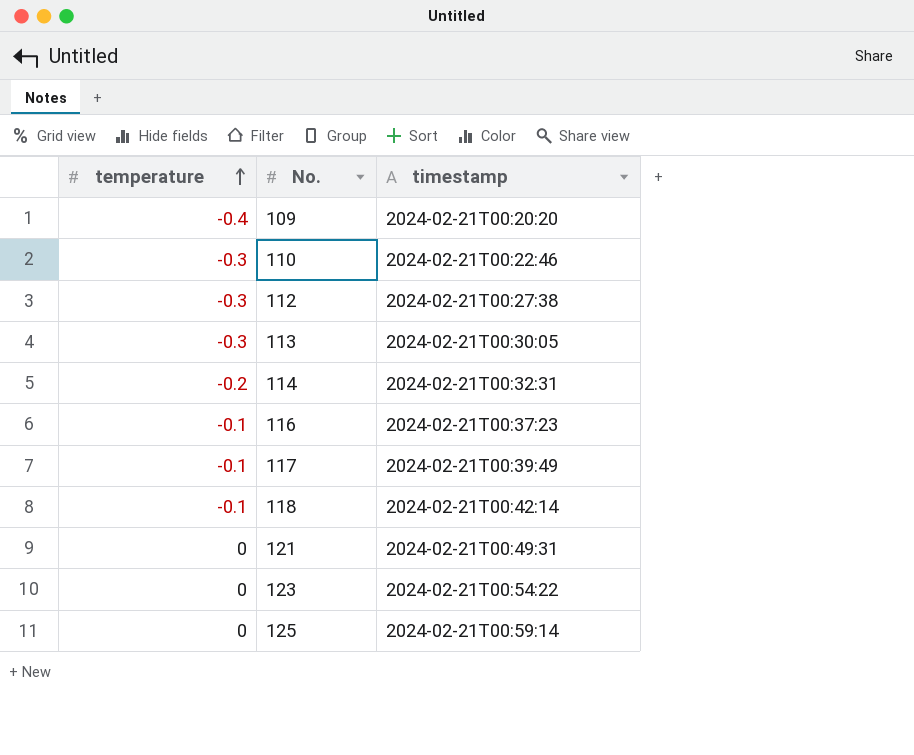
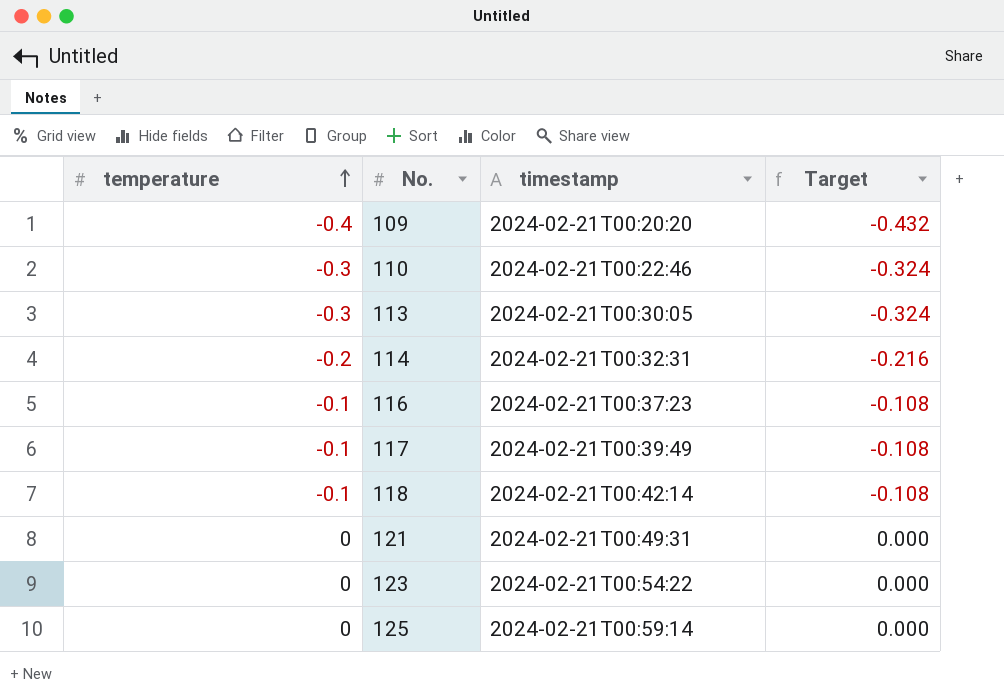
column Target | formula: none -> [temperature] * 1.08
row 112: -0.3 | 2024-02-21T00:27:38 -> none

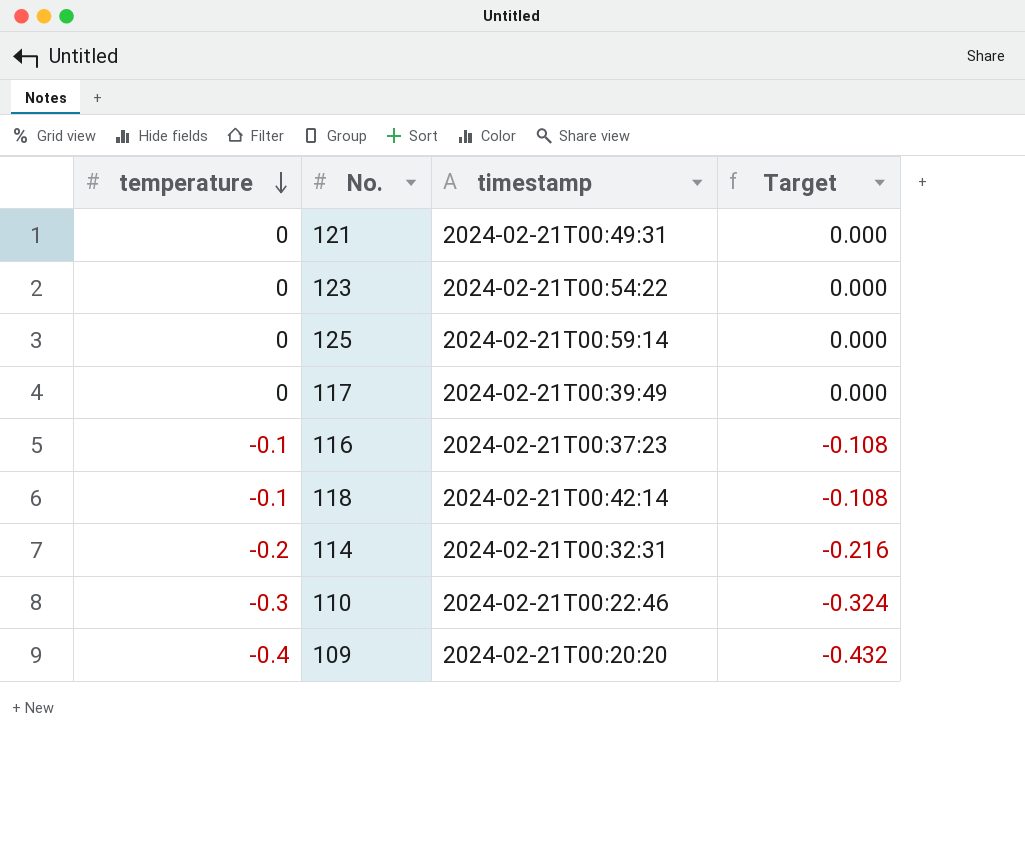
row order: temperature ascending -> temperature descending
row 113: -0.3 | 2024-02-21T00:30:05 | -0.324 -> none
117 | temperature: -0.1 -> 0
117 | Target: -0.108 -> 0.000

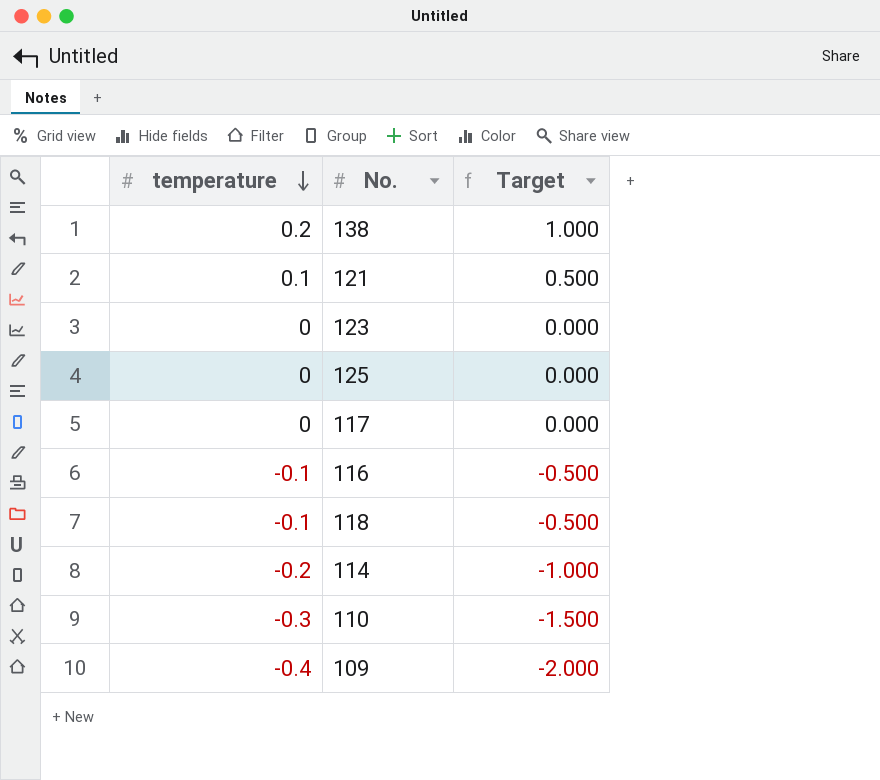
column timestamp | position: 3 -> none
column Target | formula: [temperature] * 1.08 -> [temperature] * 5
row 138: none -> 0.2 | 1.000
121 | temperature: 0 -> 0.1

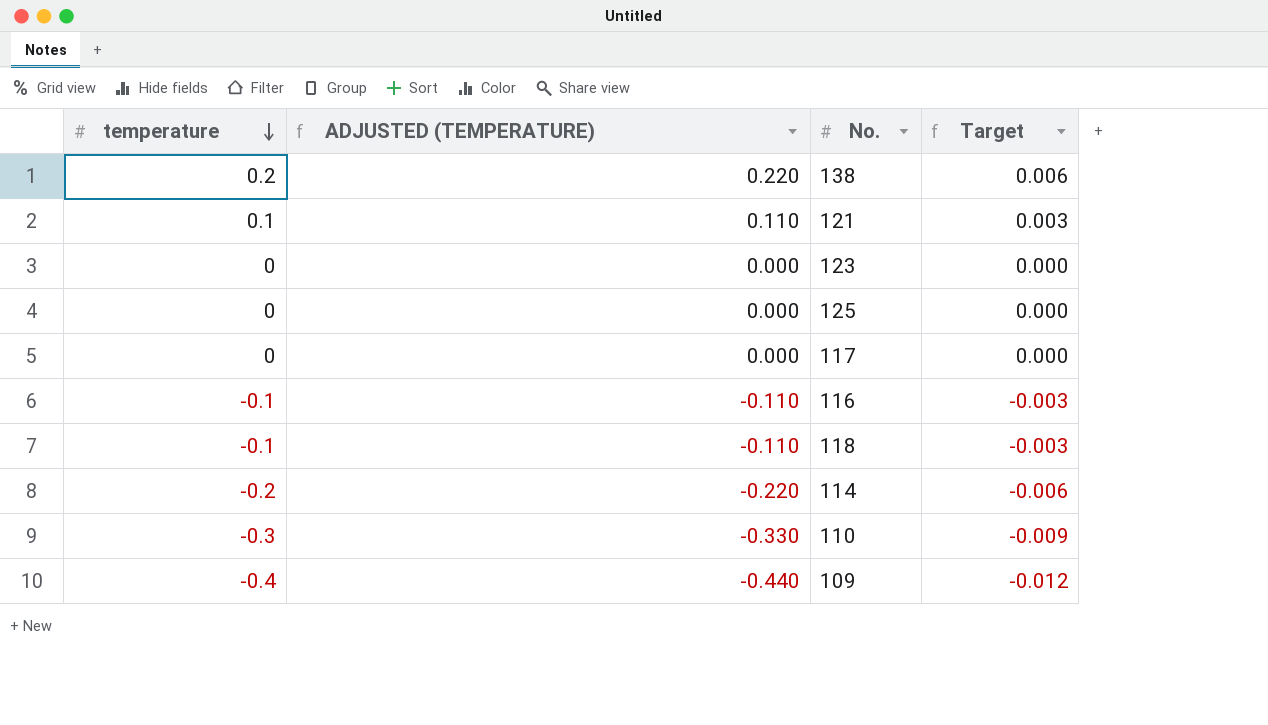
column ADJUSTED (TEMPERATURE) | formula: none -> [temperature] * 1.1
column Target | formula: [temperature] * 5 -> [temperature] * 0.03

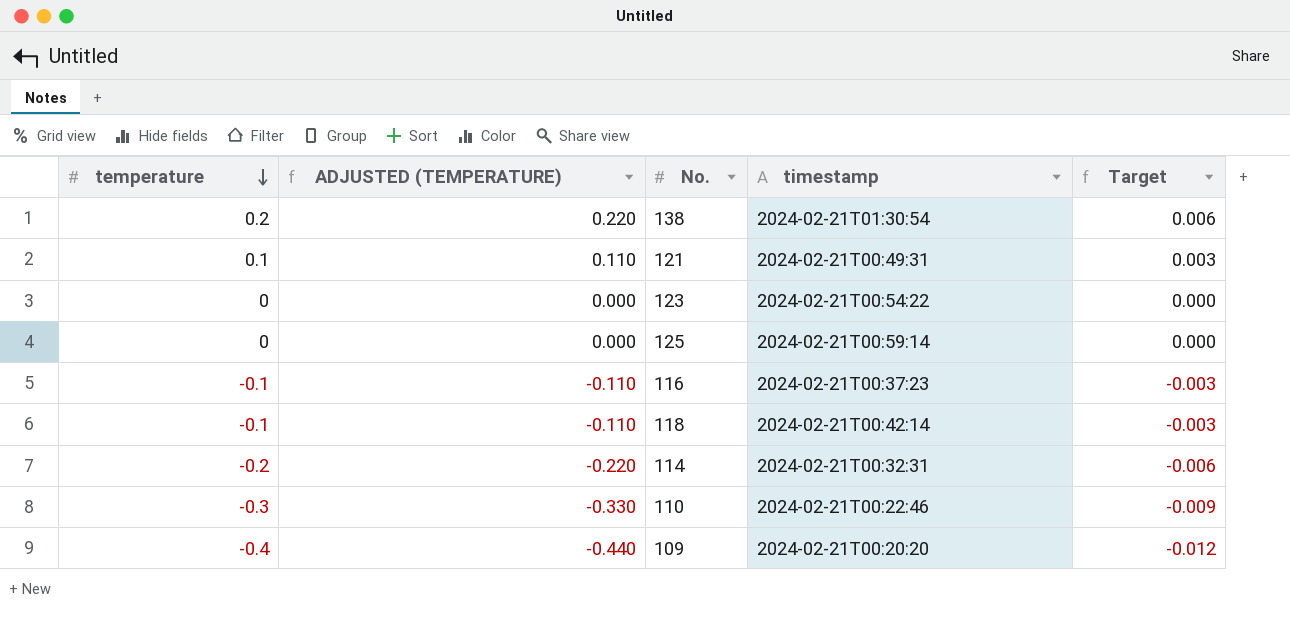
column timestamp | position: none -> 4
row 117: 0 | 0.000 | 0.000 -> none

